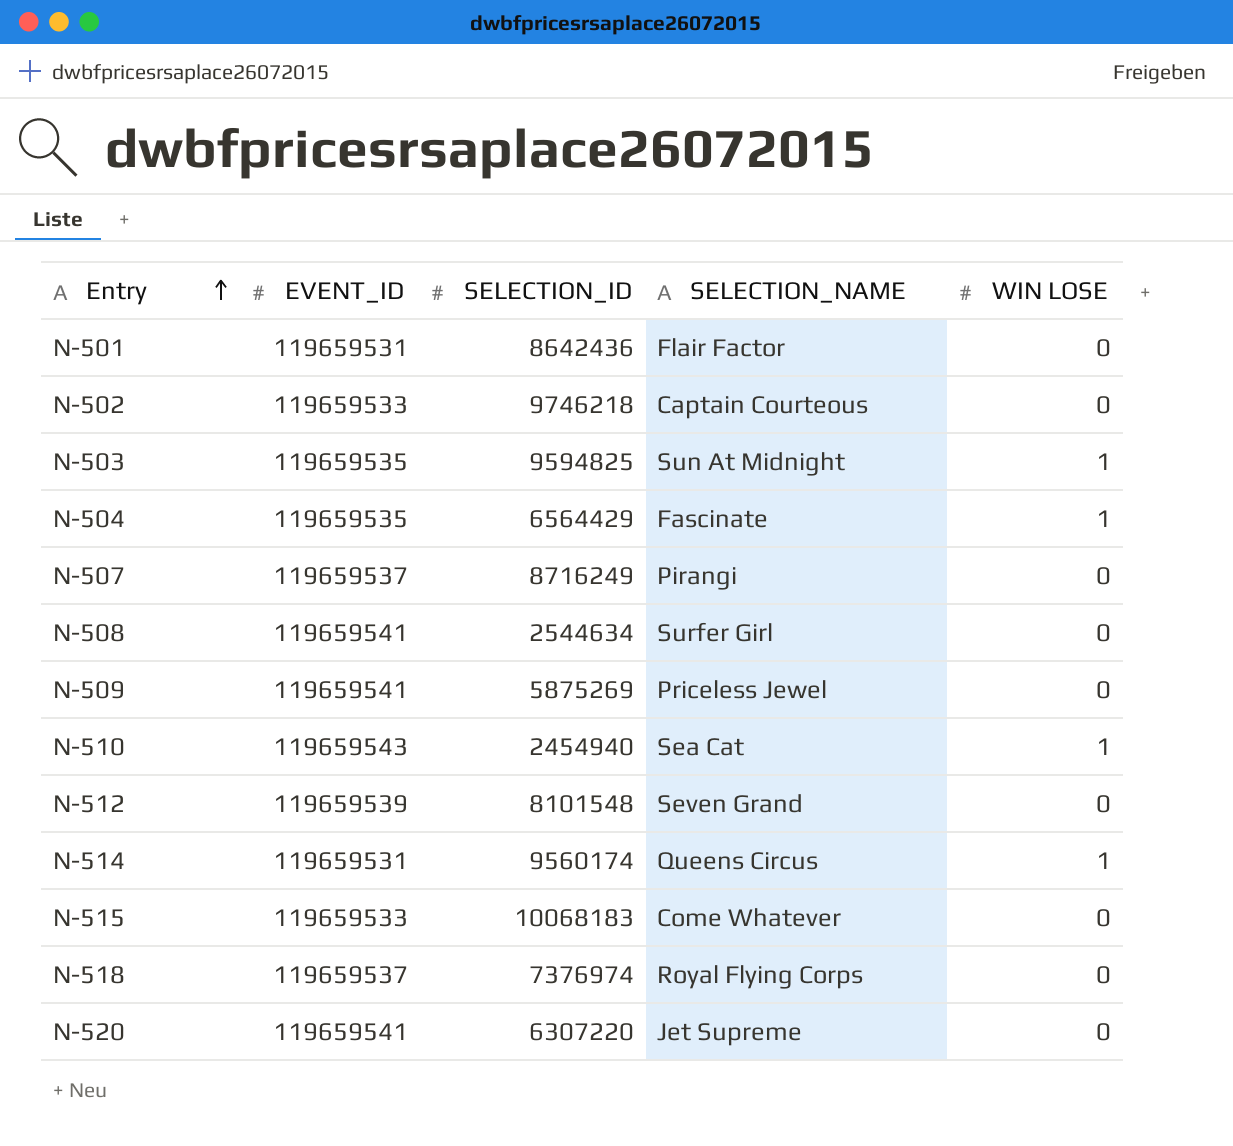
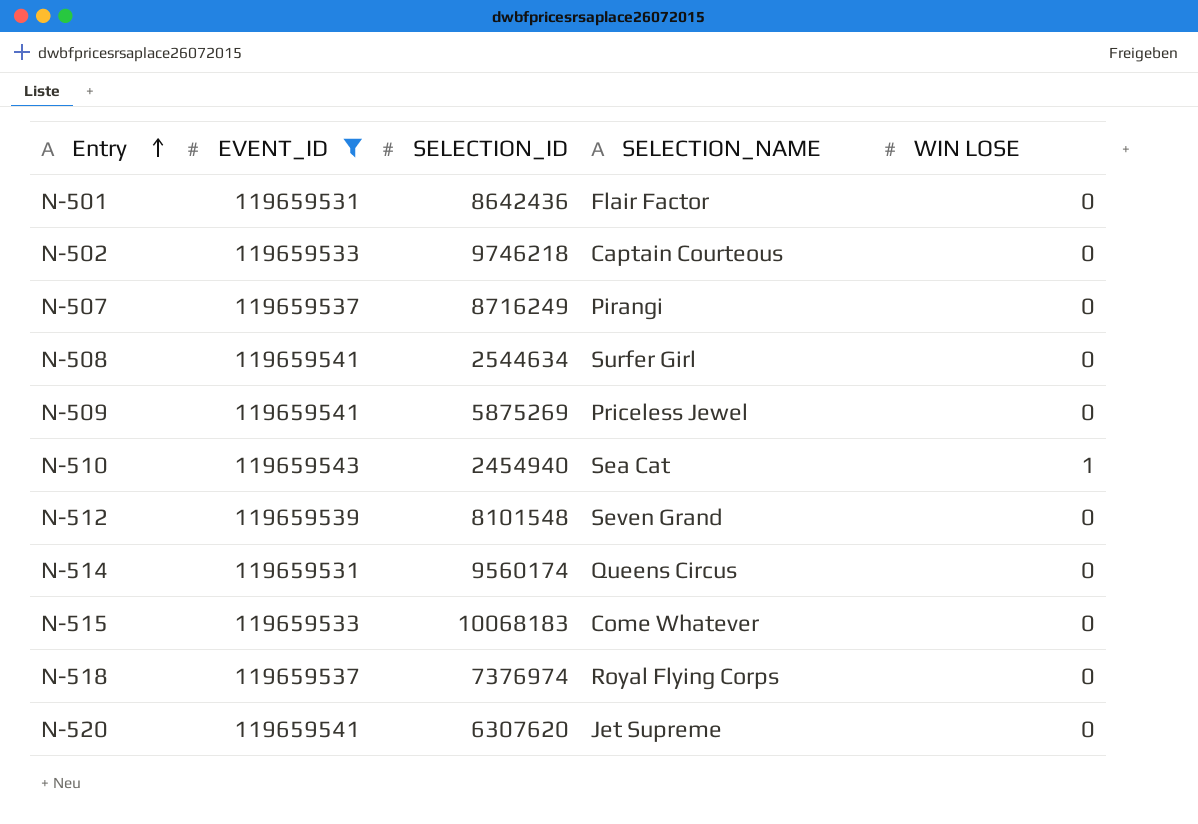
filter: none -> EVENT_ID != 119659535
N-514 | WIN LOSE: 1 -> 0
N-520 | SELECTION_ID: 6307220 -> 6307620

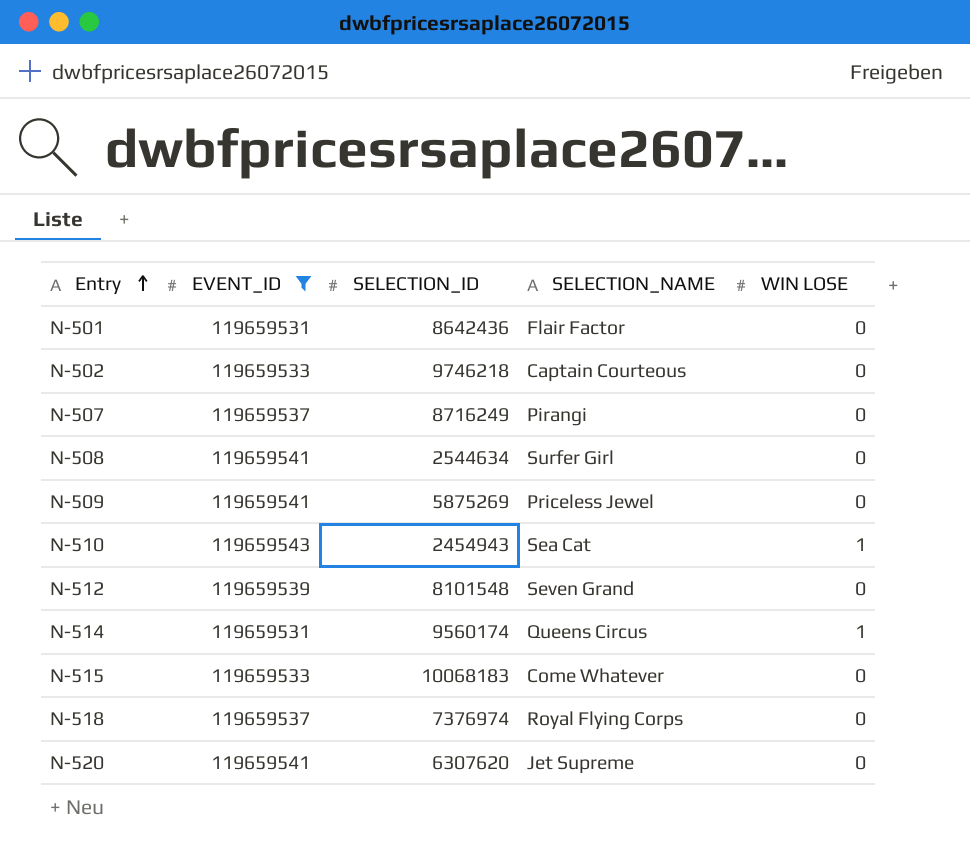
N-510 | SELECTION_ID: 2454940 -> 2454943
N-514 | WIN LOSE: 0 -> 1

